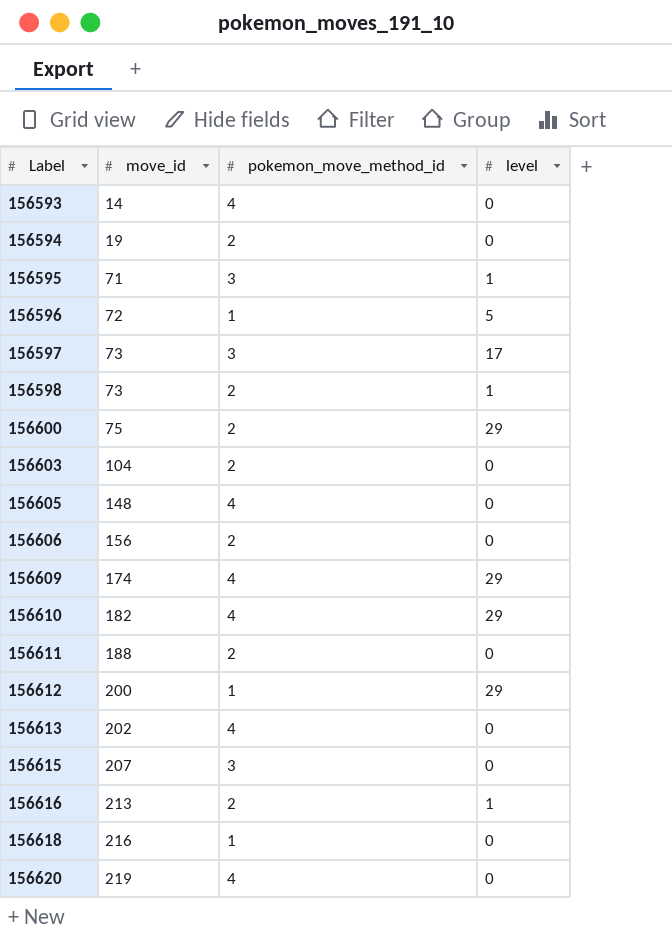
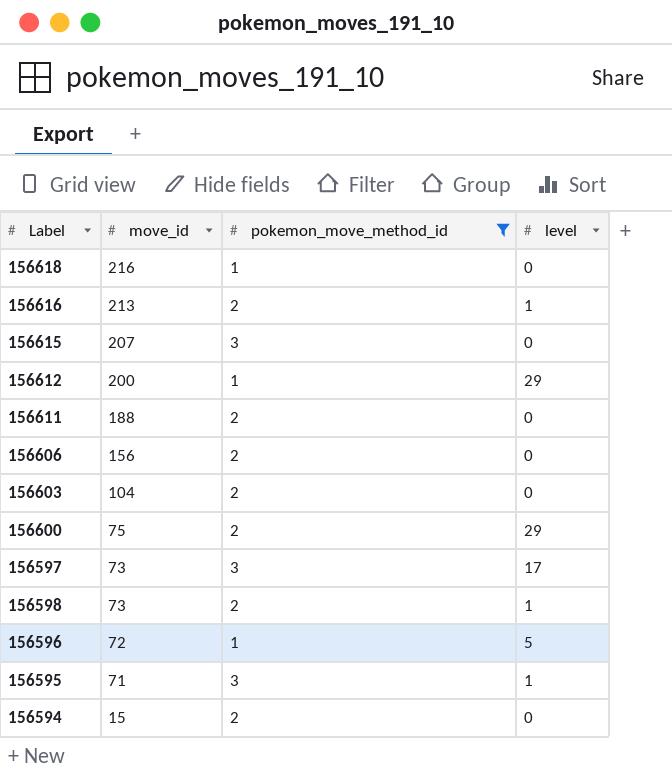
filter: none -> pokemon_move_method_id != 4
row order: Label ascending -> move_id descending
156594 | move_id: 19 -> 15

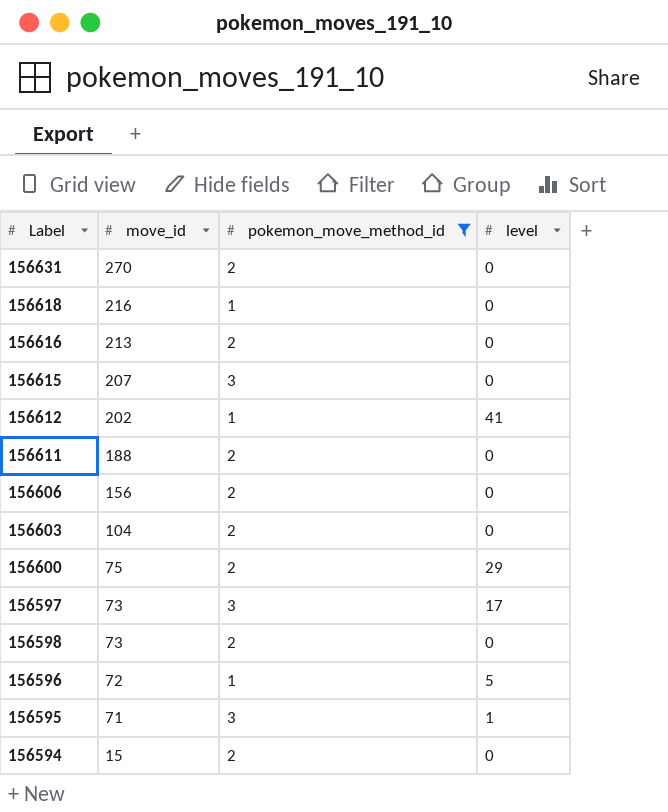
row 156631: none -> 270 | 2 | 0
156616 | level: 1 -> 0
156612 | move_id: 200 -> 202
156612 | level: 29 -> 41
156598 | level: 1 -> 0

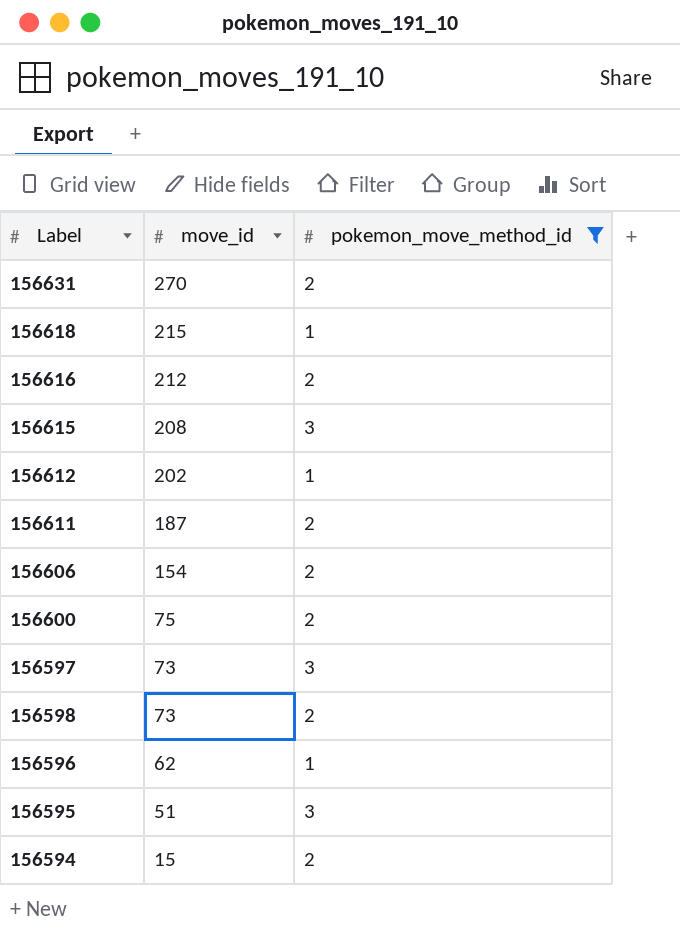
column level | position: 4 -> none
row 156603: 104 | 2 | 0 -> none
156618 | move_id: 216 -> 215
156616 | move_id: 213 -> 212
156615 | move_id: 207 -> 208
156611 | move_id: 188 -> 187
156606 | move_id: 156 -> 154
156596 | move_id: 72 -> 62
156595 | move_id: 71 -> 51

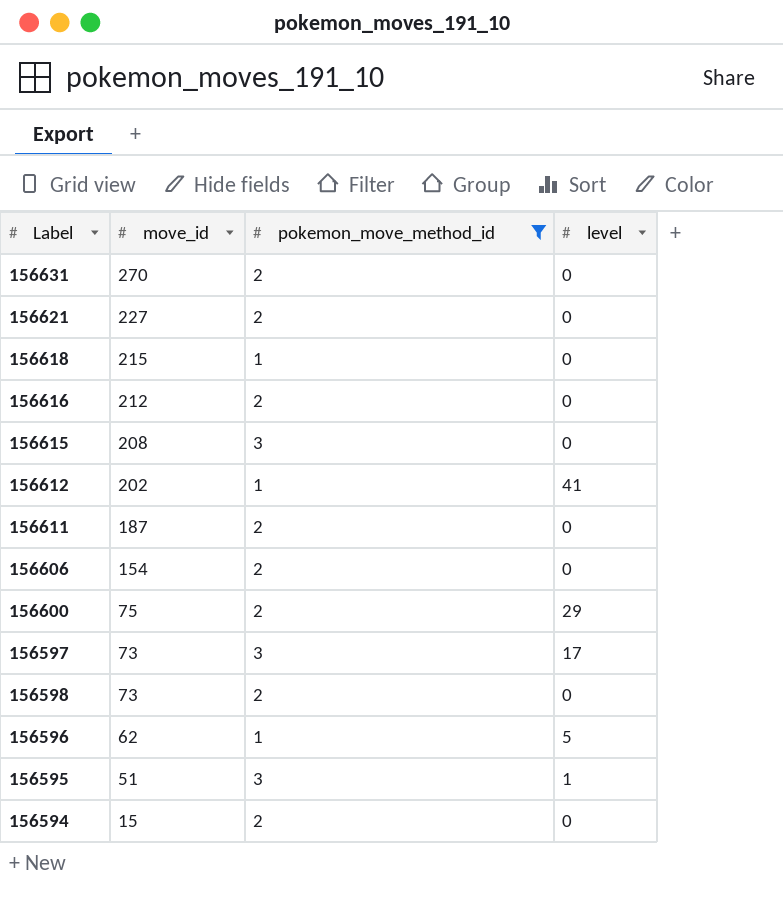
column level | position: none -> 4
row 156621: none -> 227 | 2 | 0

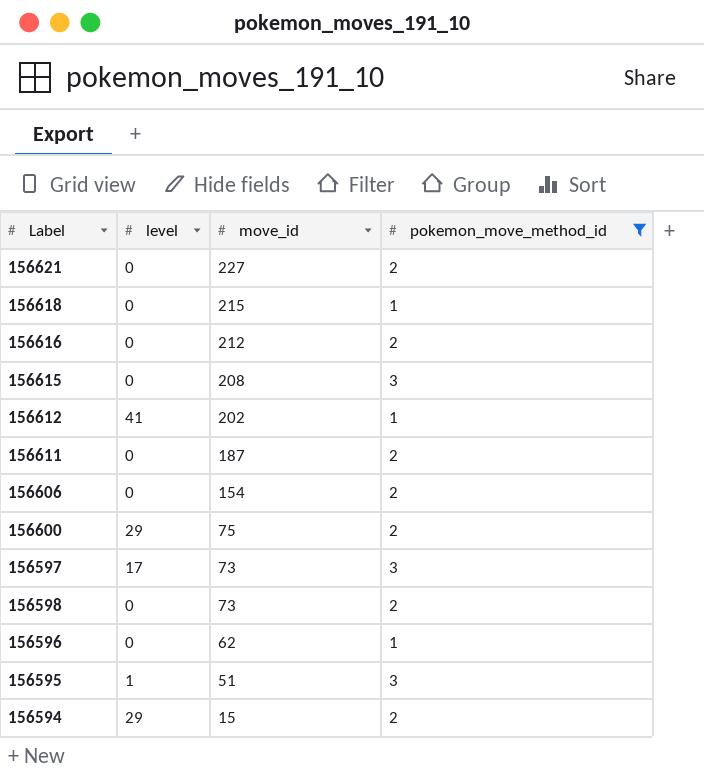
column level | position: 4 -> 2
row 156631: 270 | 2 | 0 -> none
156596 | level: 5 -> 0
156594 | level: 0 -> 29

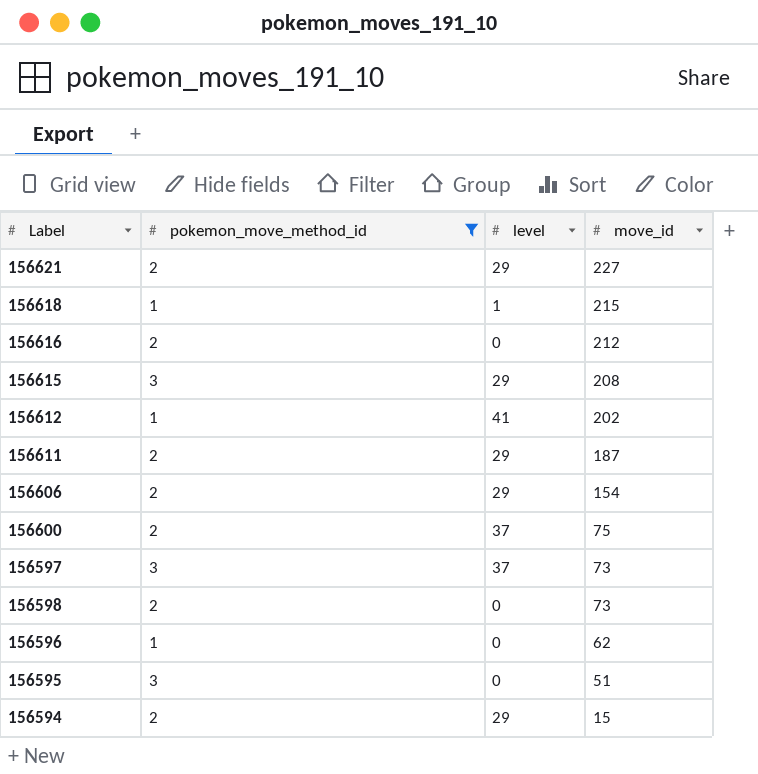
column pokemon_move_method_id | position: 4 -> 2
156621 | level: 0 -> 29
156618 | level: 0 -> 1
156615 | level: 0 -> 29
156611 | level: 0 -> 29
156606 | level: 0 -> 29
156600 | level: 29 -> 37
156597 | level: 17 -> 37
156595 | level: 1 -> 0

